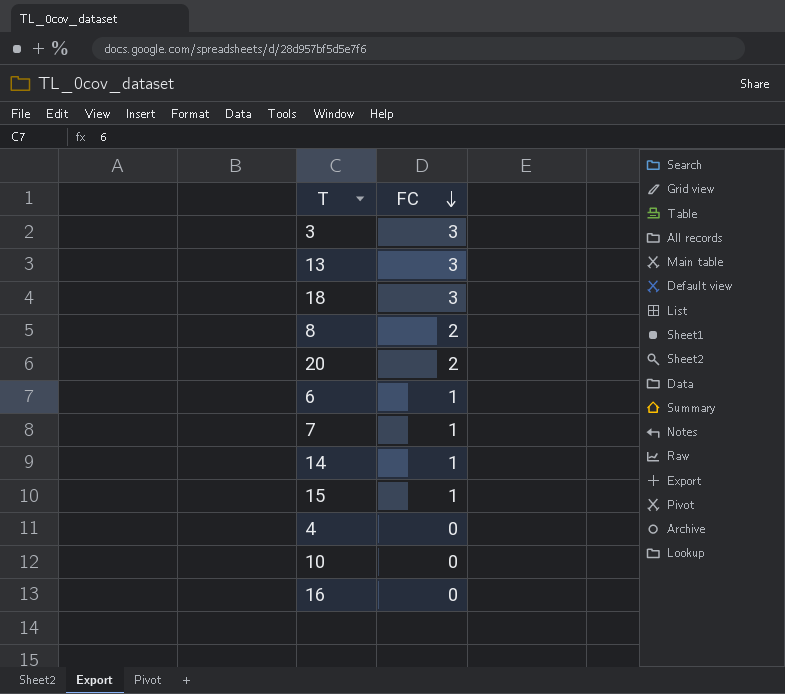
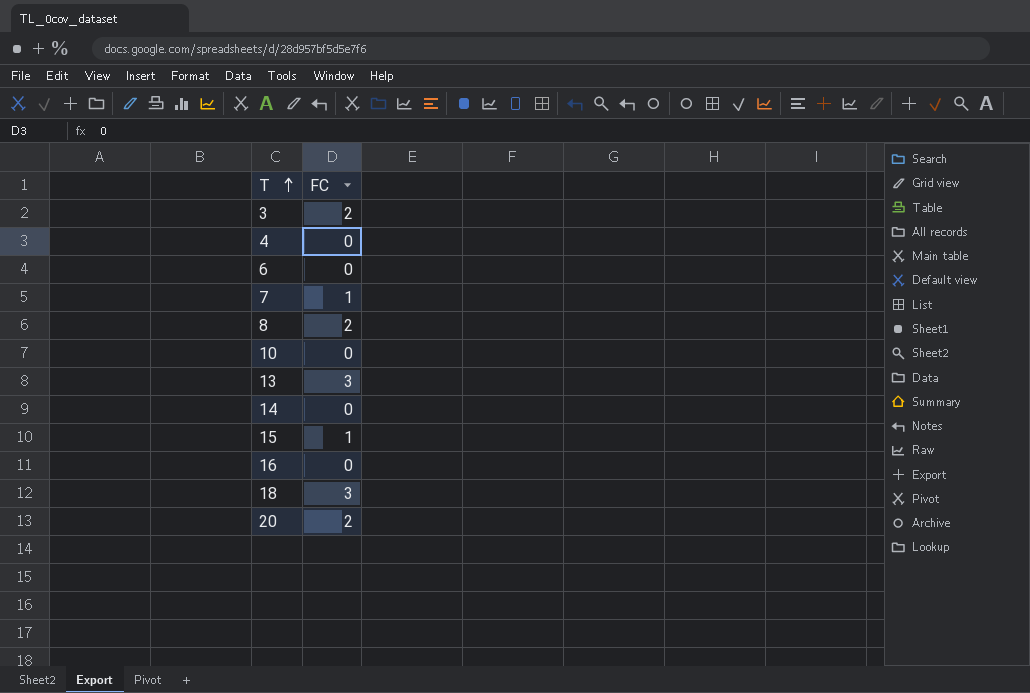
row order: FC descending -> T ascending
3 | FC: 3 -> 2
6 | FC: 1 -> 0
14 | FC: 1 -> 0

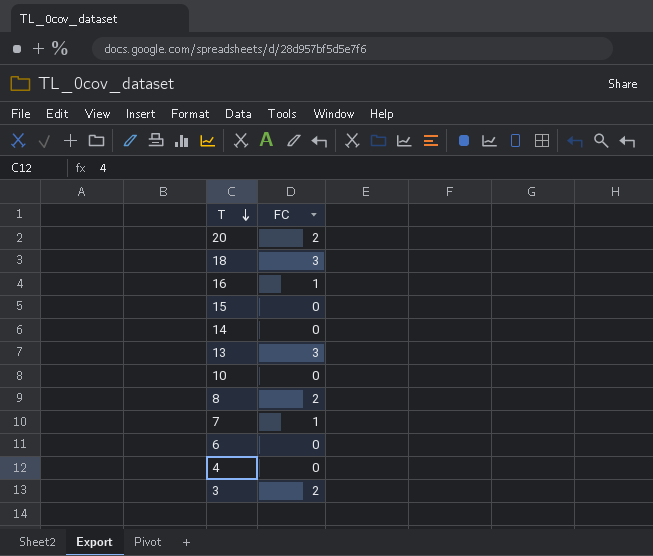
row order: T ascending -> T descending
16 | FC: 0 -> 1
15 | FC: 1 -> 0

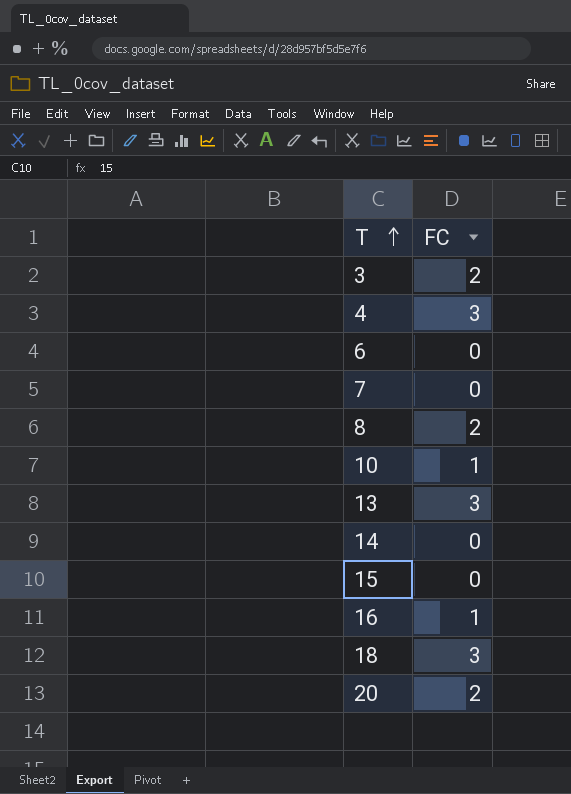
row order: T descending -> T ascending
4 | FC: 0 -> 3
7 | FC: 1 -> 0
10 | FC: 0 -> 1

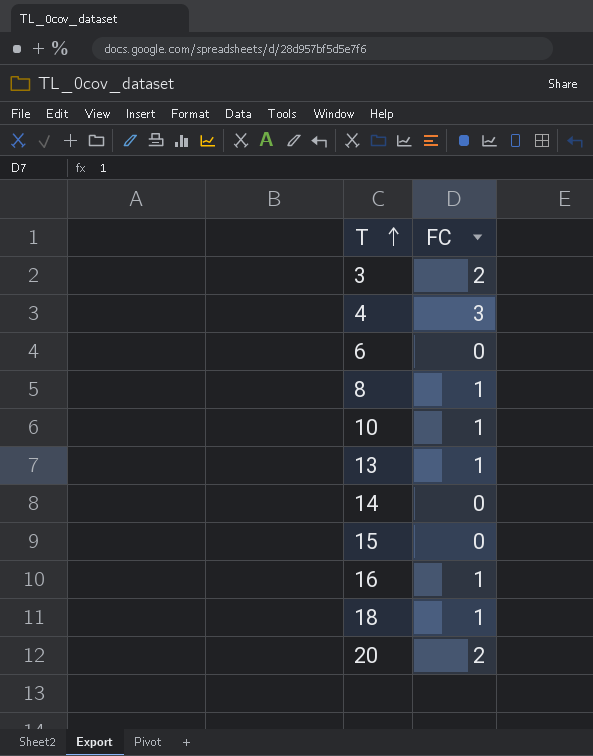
row 7: 0 -> none
8 | FC: 2 -> 1
13 | FC: 3 -> 1
18 | FC: 3 -> 1

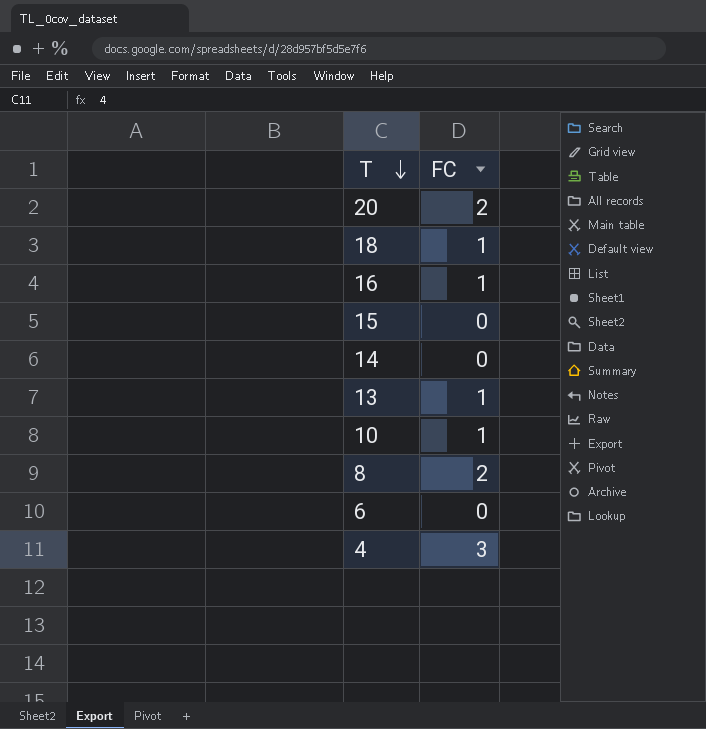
row order: T ascending -> T descending
row 3: 2 -> none
8 | FC: 1 -> 2

